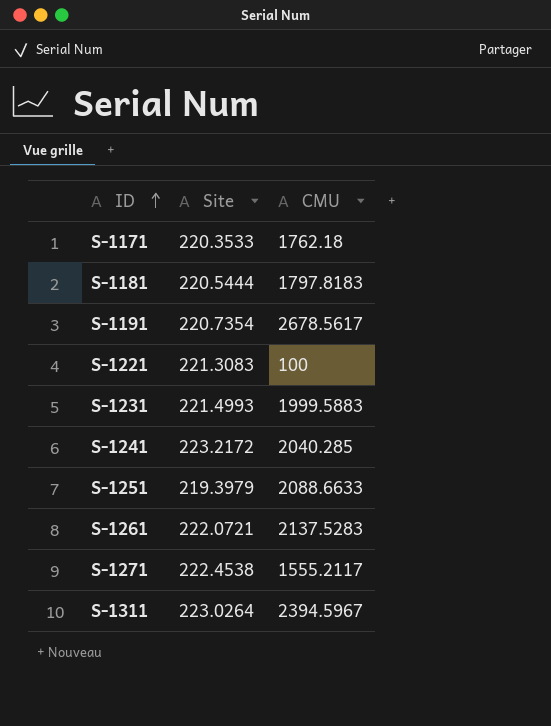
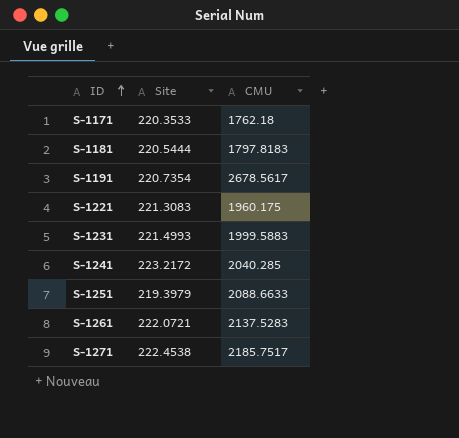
row S-1311: 223.0264 | 2394.5967 -> none
S-1221 | CMU: 100 -> 1960.175
S-1271 | CMU: 1555.2117 -> 2185.7517

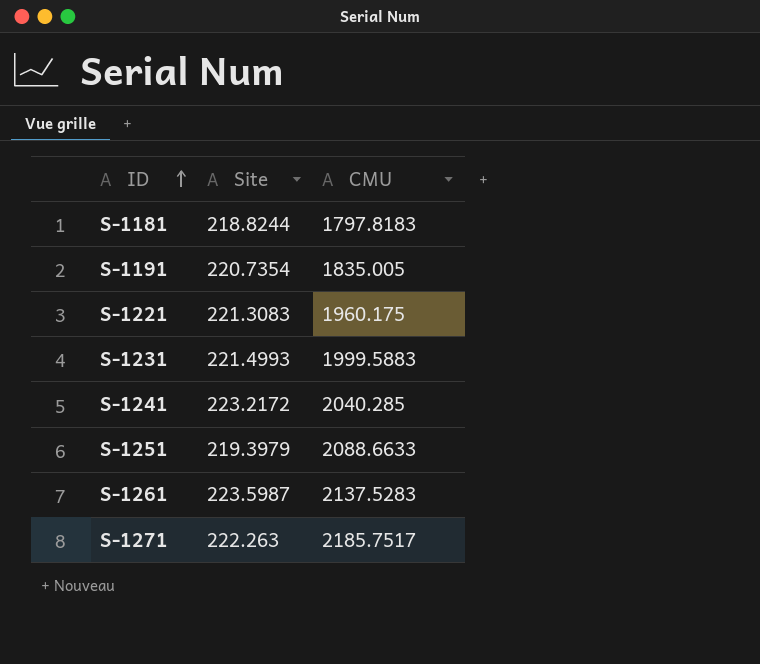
row S-1171: 220.3533 | 1762.18 -> none
S-1181 | Site: 220.5444 -> 218.8244
S-1191 | CMU: 2678.5617 -> 1835.005
S-1261 | Site: 222.0721 -> 223.5987
S-1271 | Site: 222.4538 -> 222.263

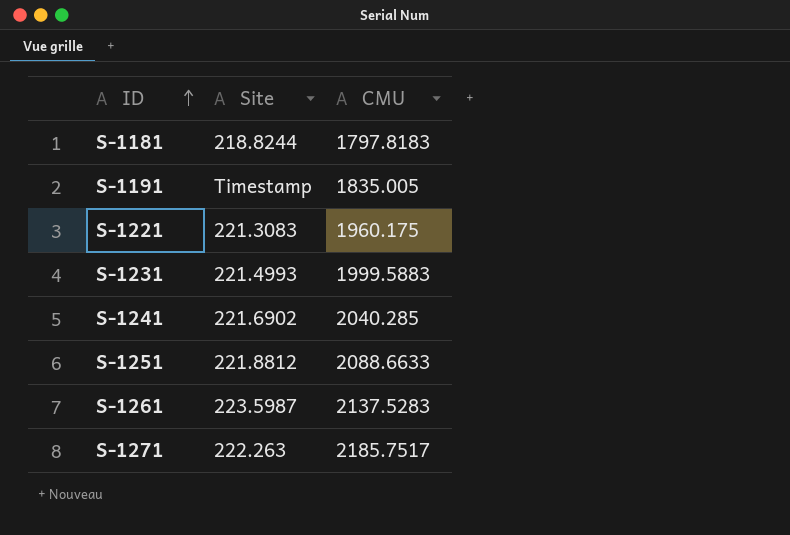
S-1191 | Site: 220.7354 -> Timestamp
S-1241 | Site: 223.2172 -> 221.6902
S-1251 | Site: 219.3979 -> 221.8812

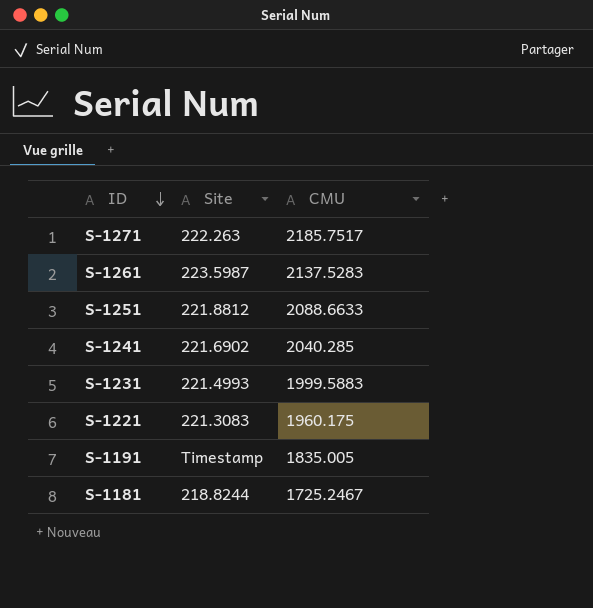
row order: ID ascending -> ID descending
S-1181 | CMU: 1797.8183 -> 1725.2467

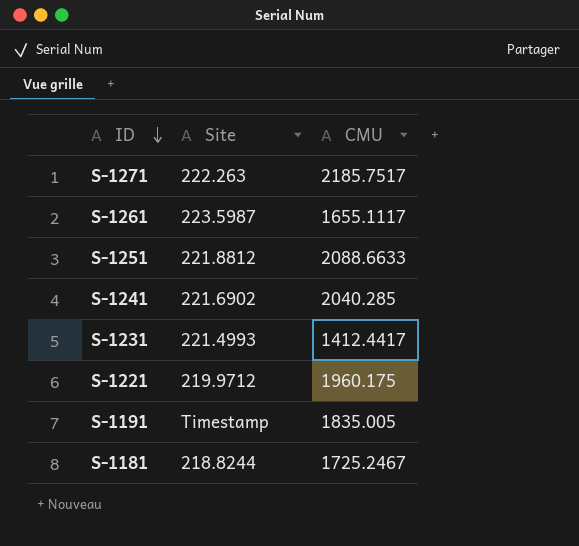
S-1261 | CMU: 2137.5283 -> 1655.1117
S-1231 | CMU: 1999.5883 -> 1412.4417
S-1221 | Site: 221.3083 -> 219.9712

